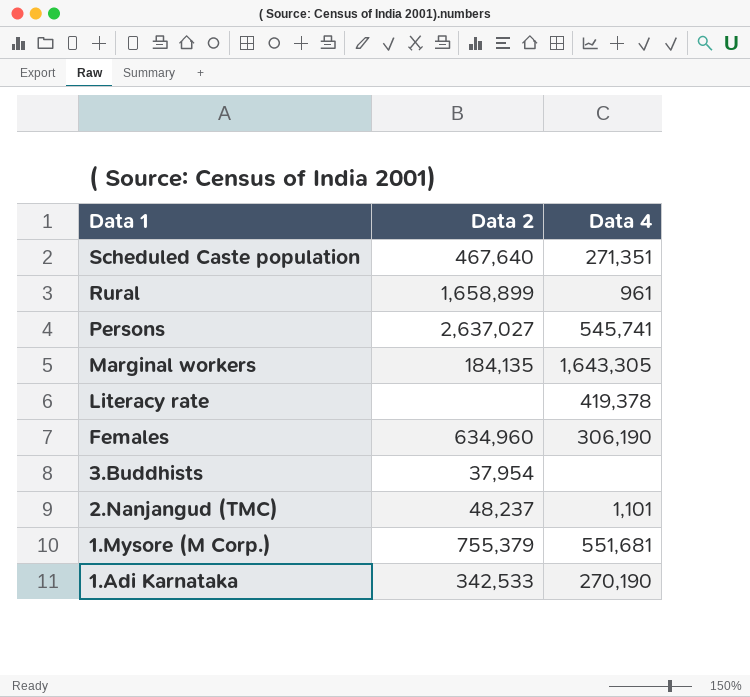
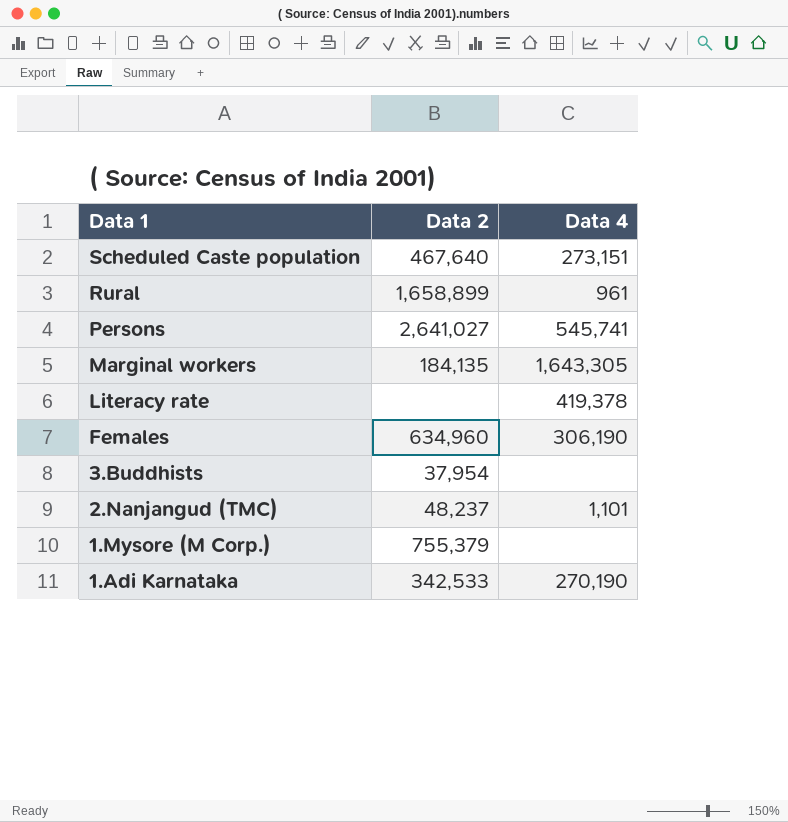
Scheduled Caste population | Data 4: 271,351 -> 273,151
Persons | Data 2: 2,637,027 -> 2,641,027
1.Mysore (M Corp.) | Data 4: 551,681 -> none

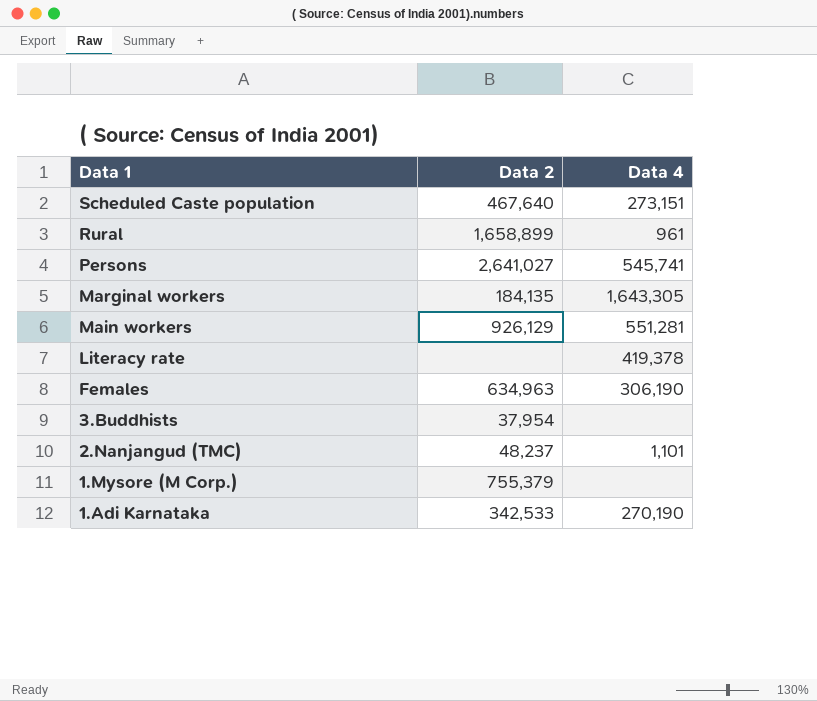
row Main workers: none -> 926,129 | 551,281
Females | Data 2: 634,960 -> 634,963

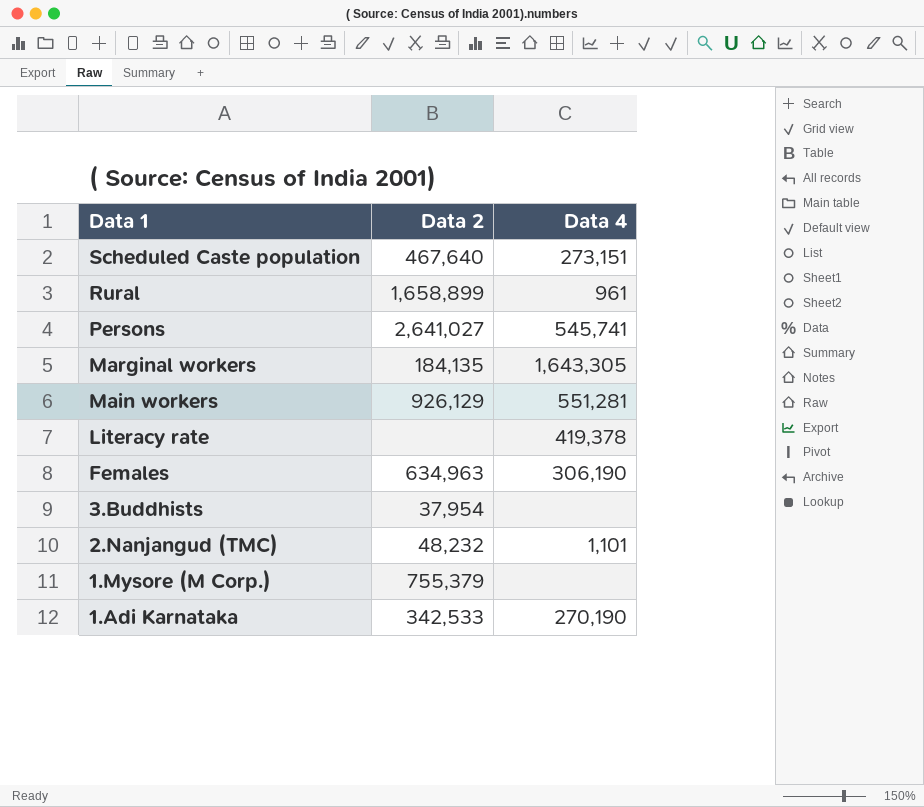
2.Nanjangud (TMC) | Data 2: 48,237 -> 48,232

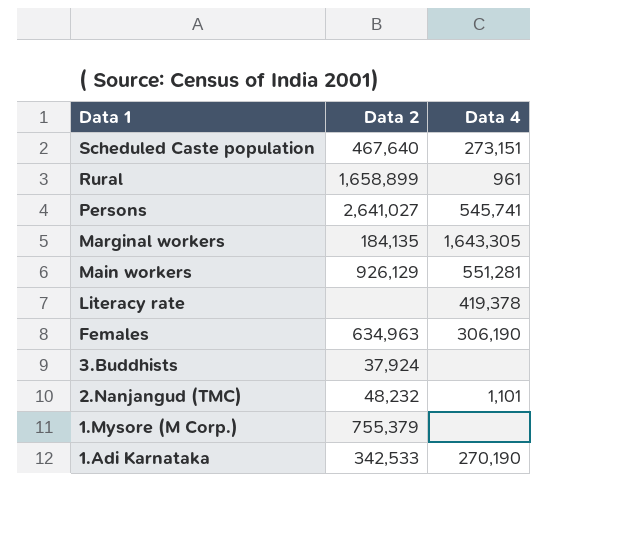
3.Buddhists | Data 2: 37,954 -> 37,924

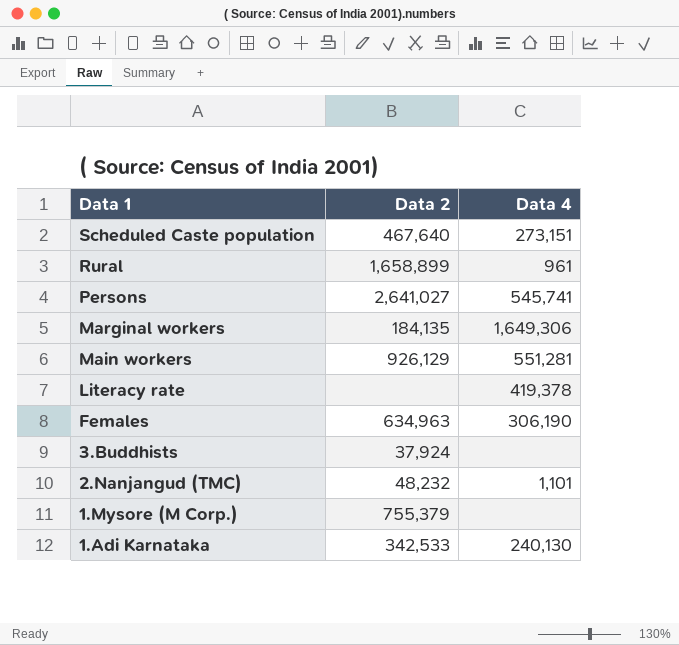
Marginal workers | Data 4: 1,643,305 -> 1,649,306
1.Adi Karnataka | Data 4: 270,190 -> 240,130

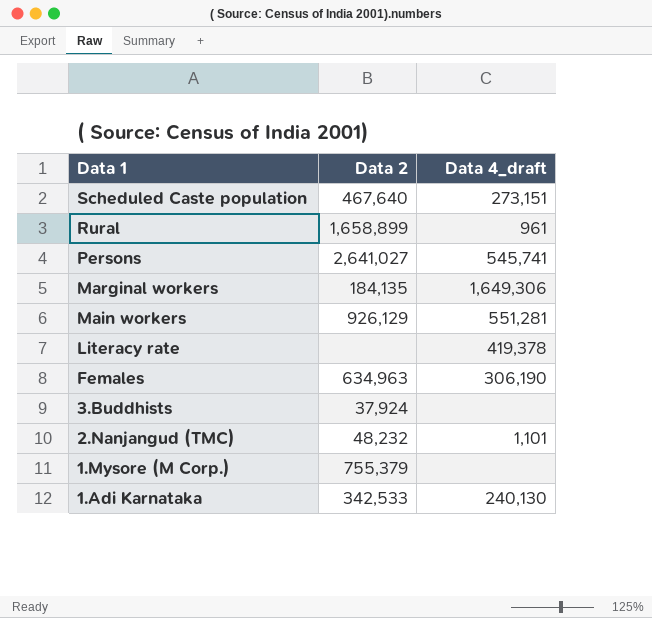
column name: Data 4 -> Data 4_draft

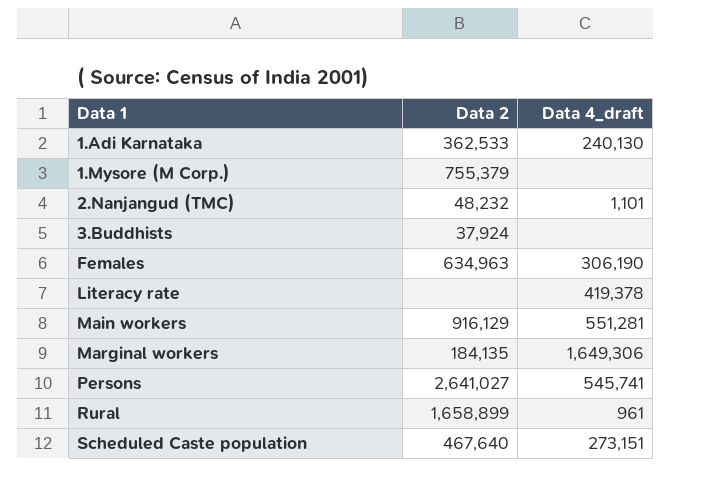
row order: Data 1 descending -> Data 1 ascending
1.Adi Karnataka | Data 2: 342,533 -> 362,533
Main workers | Data 2: 926,129 -> 916,129

